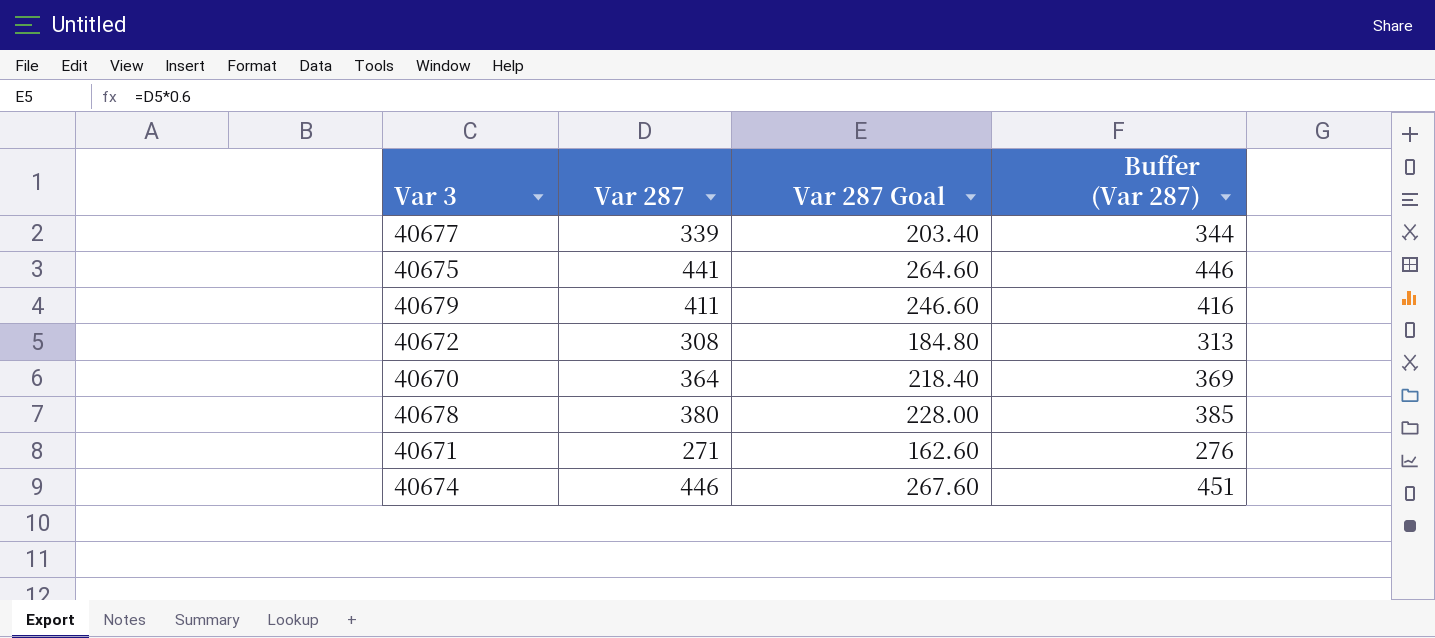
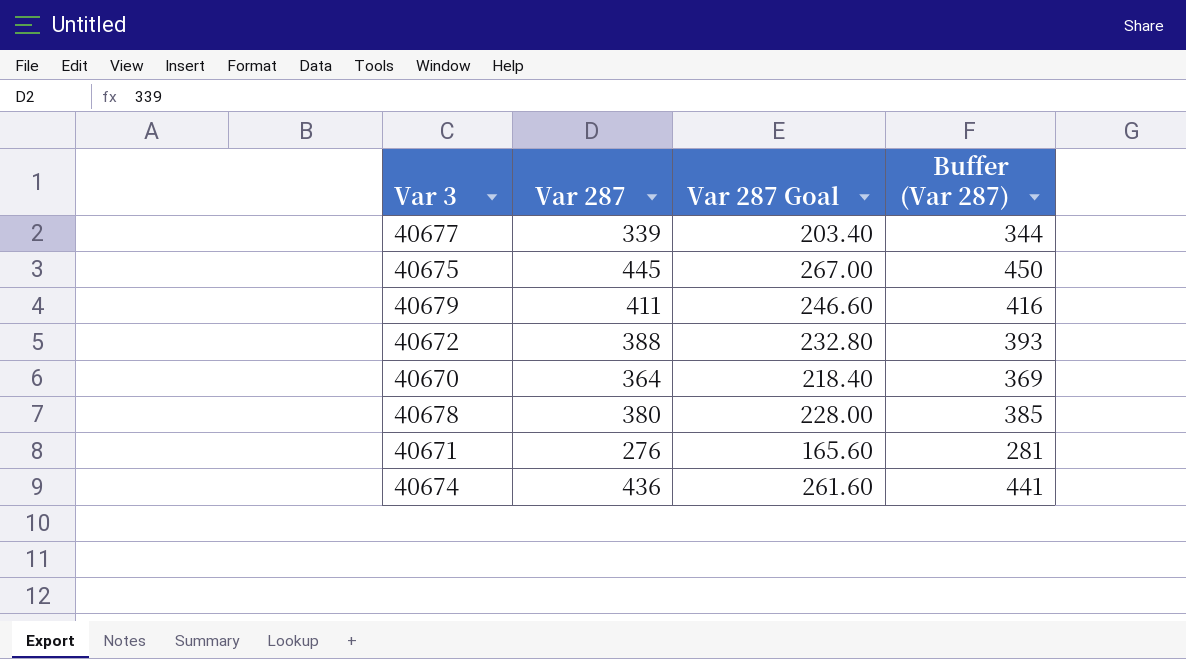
40675 | Var 287: 441 -> 445
40675 | Var 287 Goal: 264.60 -> 267.00
40675 | Buffer (Var 287): 446 -> 450
40672 | Var 287: 308 -> 388
40672 | Var 287 Goal: 184.80 -> 232.80
40672 | Buffer (Var 287): 313 -> 393
40671 | Var 287: 271 -> 276
40671 | Var 287 Goal: 162.60 -> 165.60
40671 | Buffer (Var 287): 276 -> 281
40674 | Var 287: 446 -> 436
40674 | Var 287 Goal: 267.60 -> 261.60
40674 | Buffer (Var 287): 451 -> 441

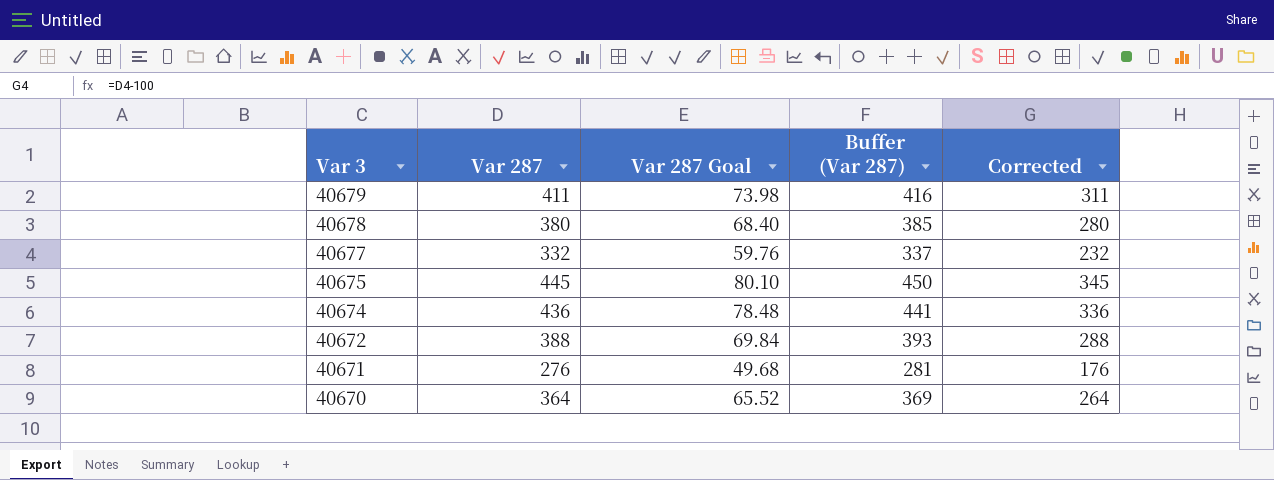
row order: none -> Var 3 descending
column Var 287 Goal | formula: [Var 287] * 0.6 -> [Var 287] * 0.18
column Corrected | formula: none -> [Var 287] - 100
40677 | Var 287: 339 -> 332
40677 | Buffer (Var 287): 344 -> 337

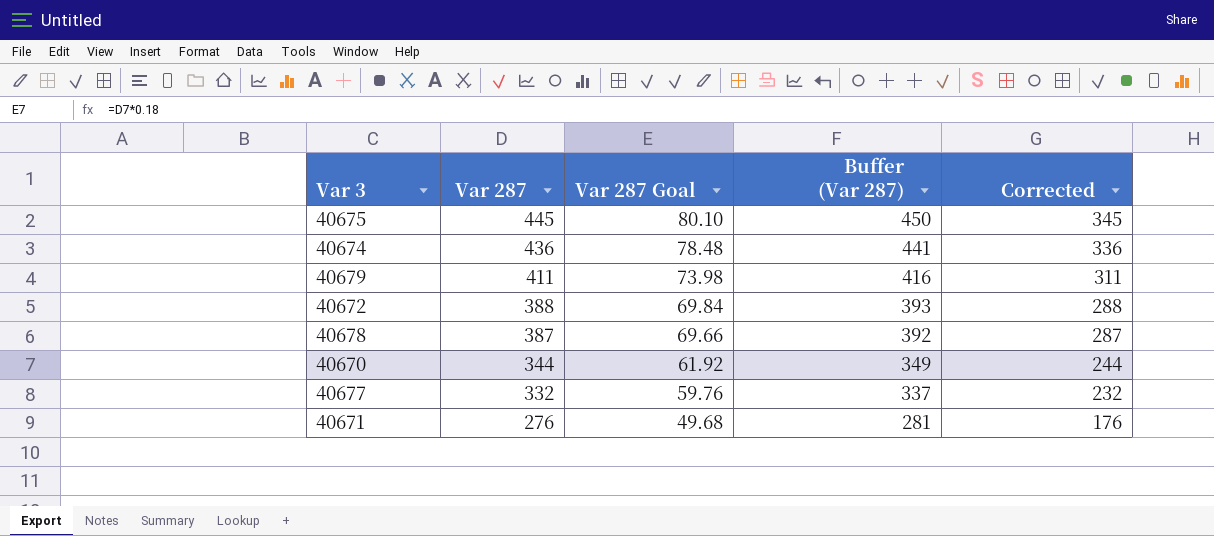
row order: Var 3 descending -> Var 287 descending
40678 | Var 287: 380 -> 387
40678 | Var 287 Goal: 68.40 -> 69.66
40678 | Buffer (Var 287): 385 -> 392
40678 | Corrected: 280 -> 287
40670 | Var 287: 364 -> 344
40670 | Var 287 Goal: 65.52 -> 61.92
40670 | Buffer (Var 287): 369 -> 349
40670 | Corrected: 264 -> 244

